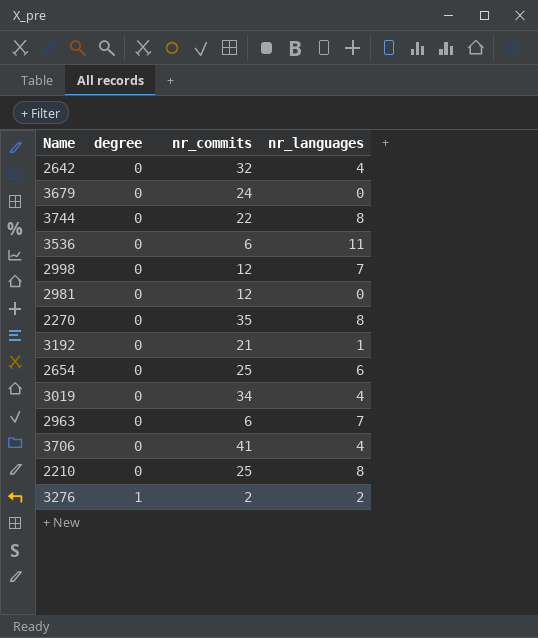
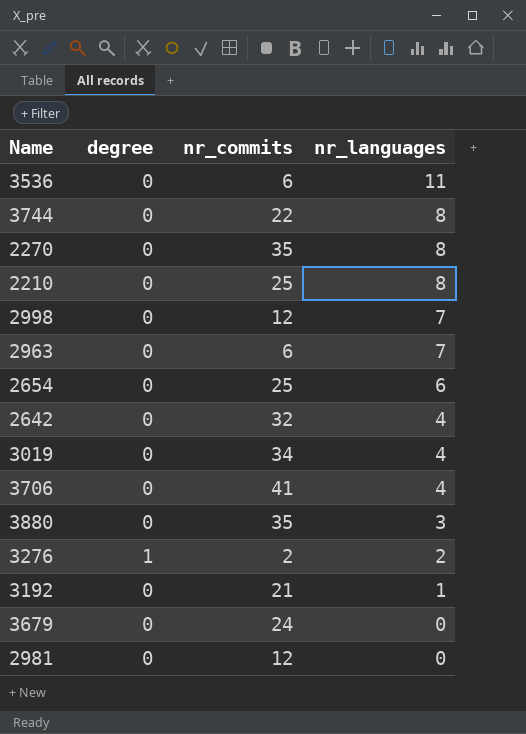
row order: degree ascending -> nr_languages descending
row 3880: none -> 0 | 35 | 3

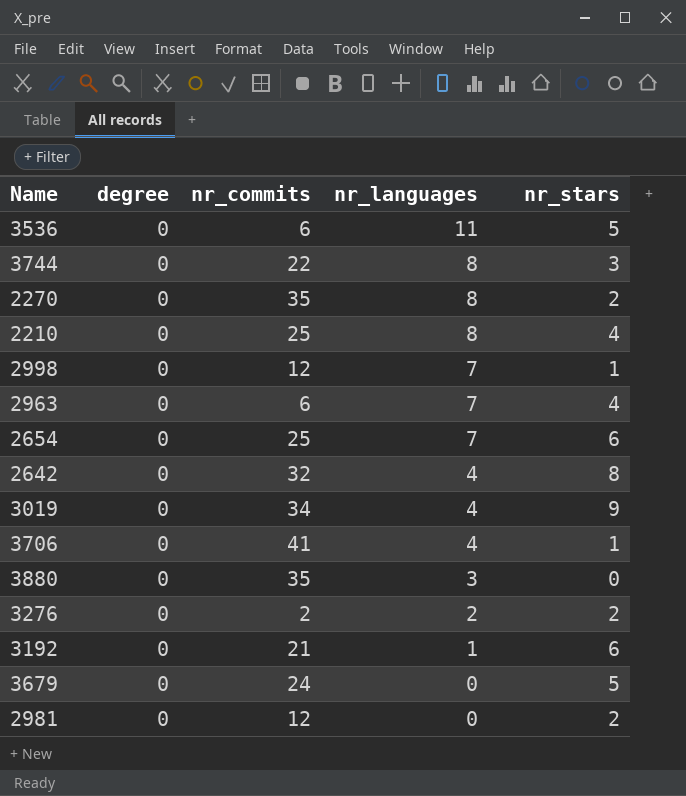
column nr_stars | position: none -> 5
2654 | nr_languages: 6 -> 7
3276 | degree: 1 -> 0

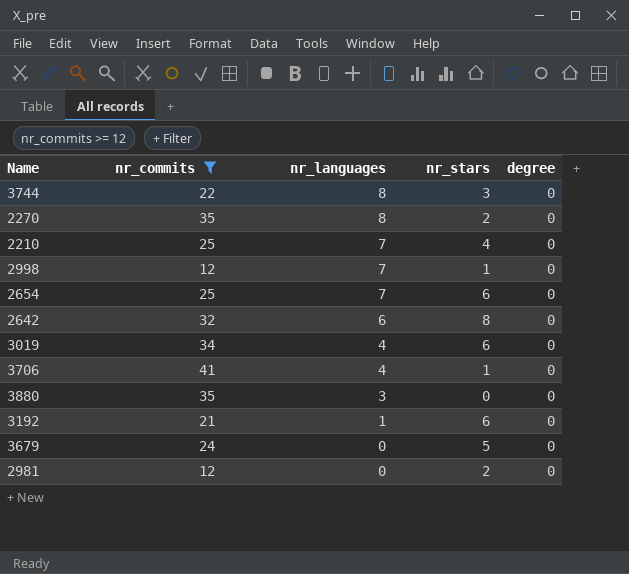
filter: none -> nr_commits >= 12
column degree | position: 2 -> 5
2210 | nr_languages: 8 -> 7
2642 | nr_languages: 4 -> 6
3019 | nr_stars: 9 -> 6

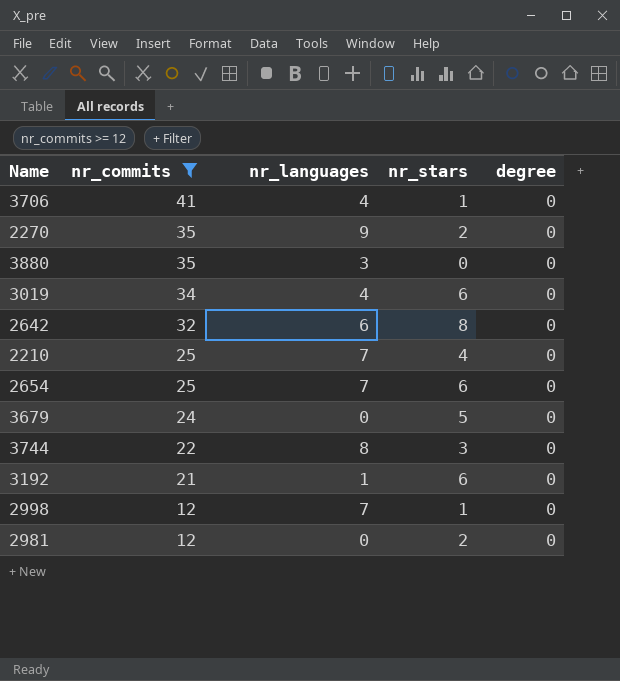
row order: nr_languages descending -> nr_commits descending
2270 | nr_languages: 8 -> 9

